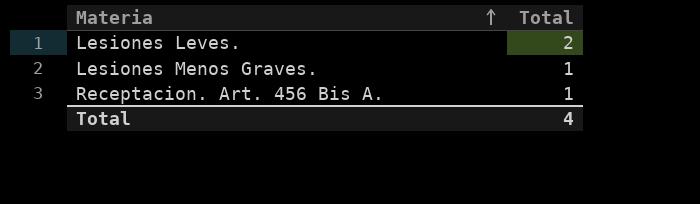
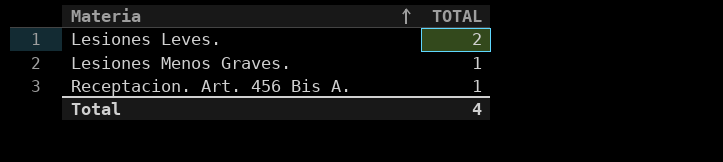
column name: Total -> TOTAL

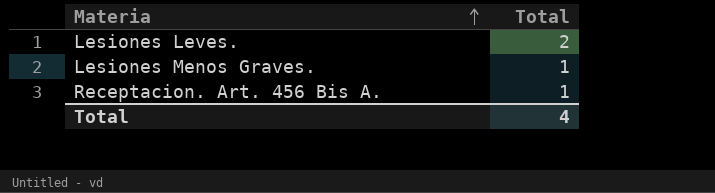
column name: TOTAL -> Total

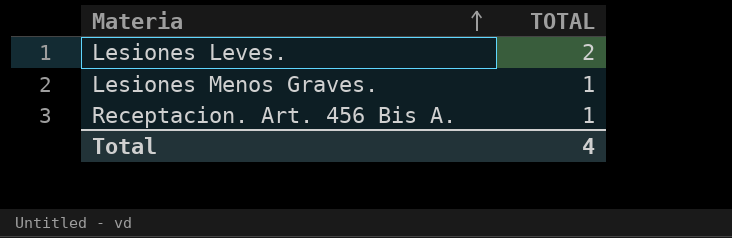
column name: Total -> TOTAL

